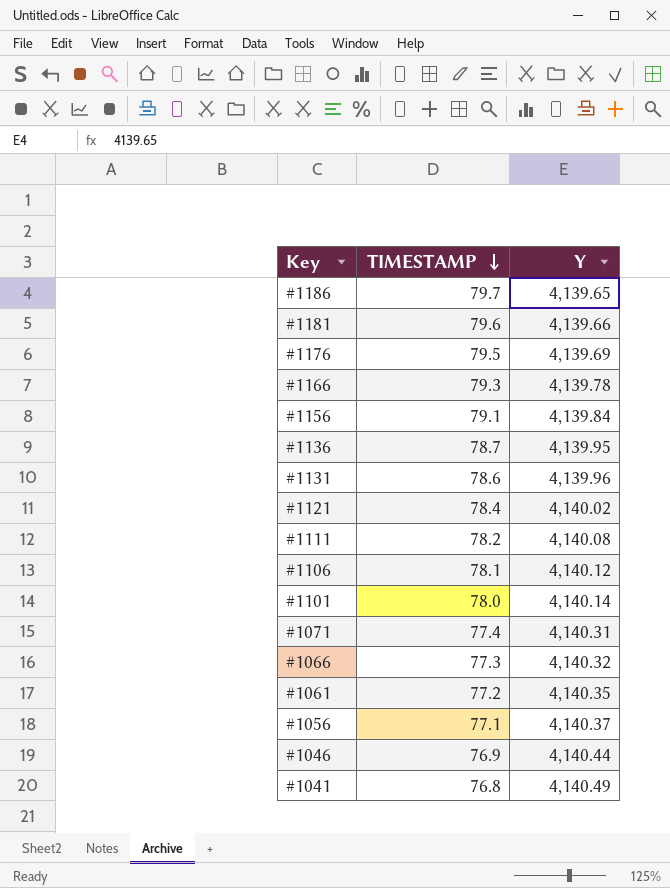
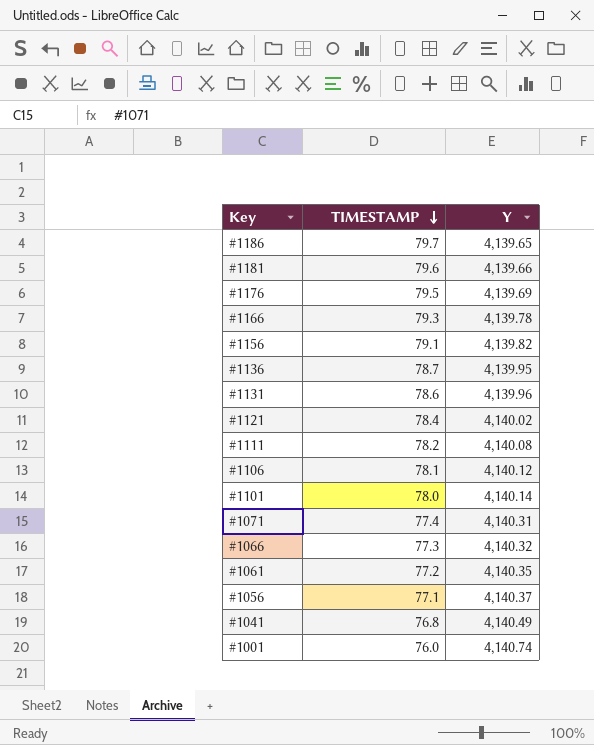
row #1046: 76.9 | 4,140.44 -> none
#1156 | Y: 4,139.84 -> 4,139.82
row #1001: none -> 76.0 | 4,140.74

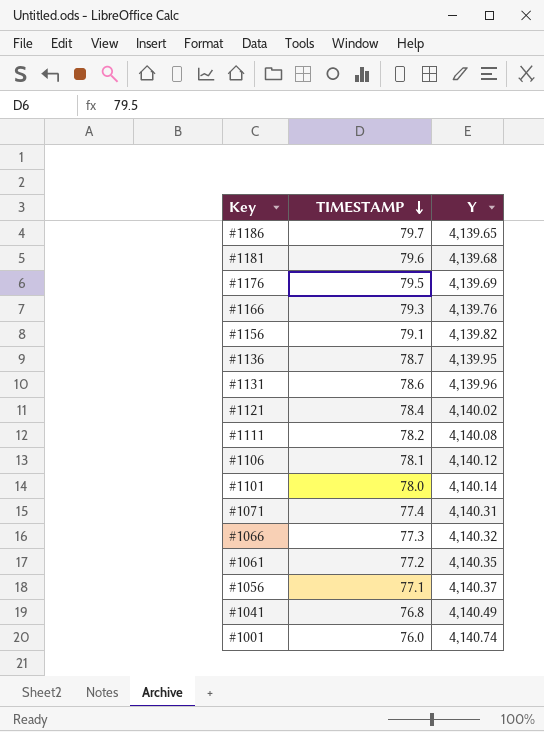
#1181 | Y: 4,139.66 -> 4,139.68
#1166 | Y: 4,139.78 -> 4,139.76

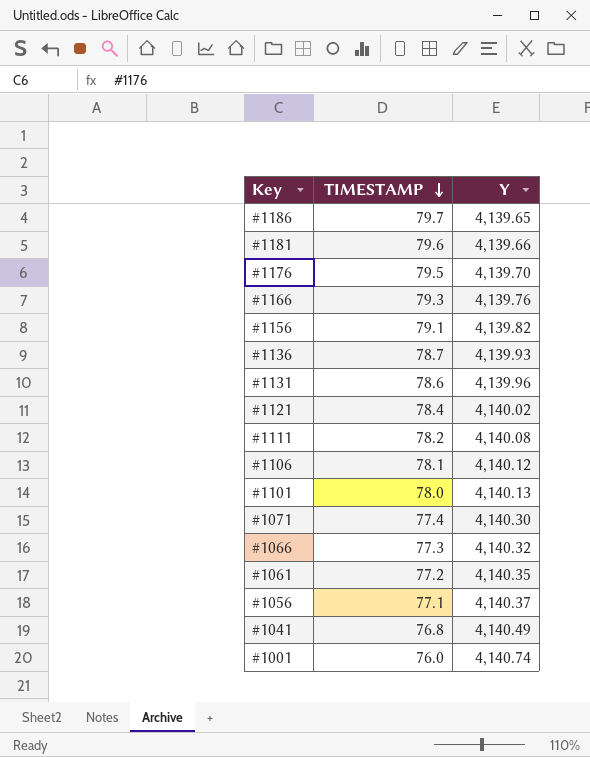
#1181 | Y: 4,139.68 -> 4,139.66
#1176 | Y: 4,139.69 -> 4,139.70
#1136 | Y: 4,139.95 -> 4,139.93
#1101 | Y: 4,140.14 -> 4,140.13
#1071 | Y: 4,140.31 -> 4,140.30

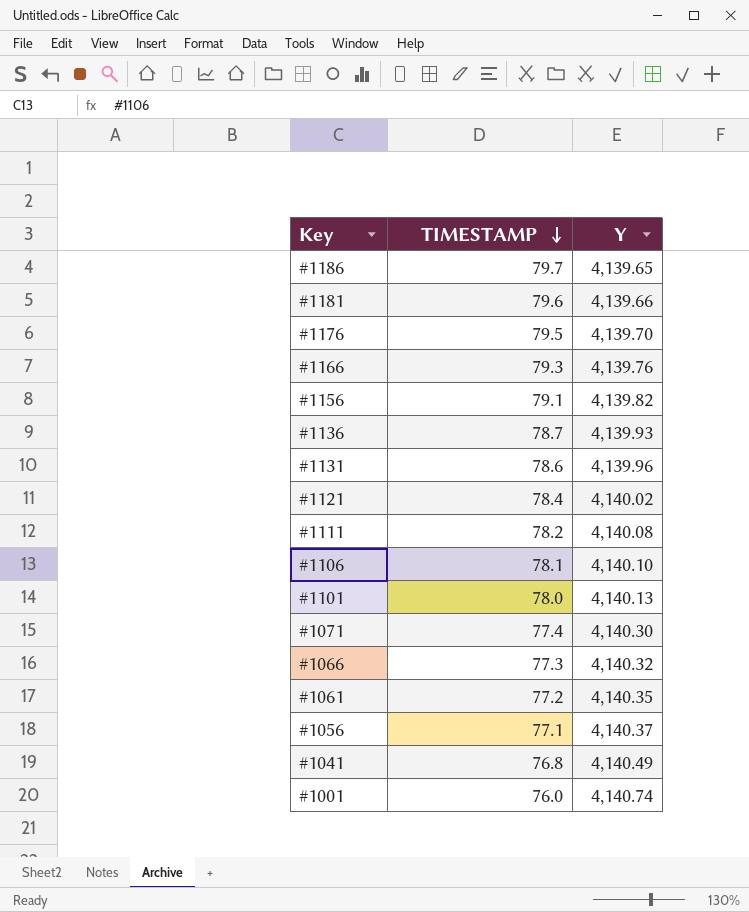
#1106 | Y: 4,140.12 -> 4,140.10

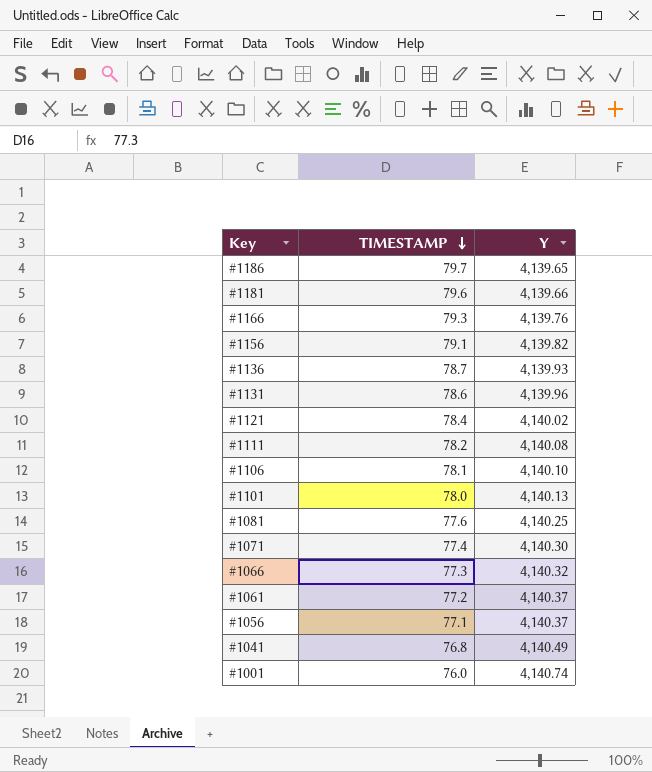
row #1176: 79.5 | 4,139.70 -> none
row #1081: none -> 77.6 | 4,140.25
#1061 | Y: 4,140.35 -> 4,140.37

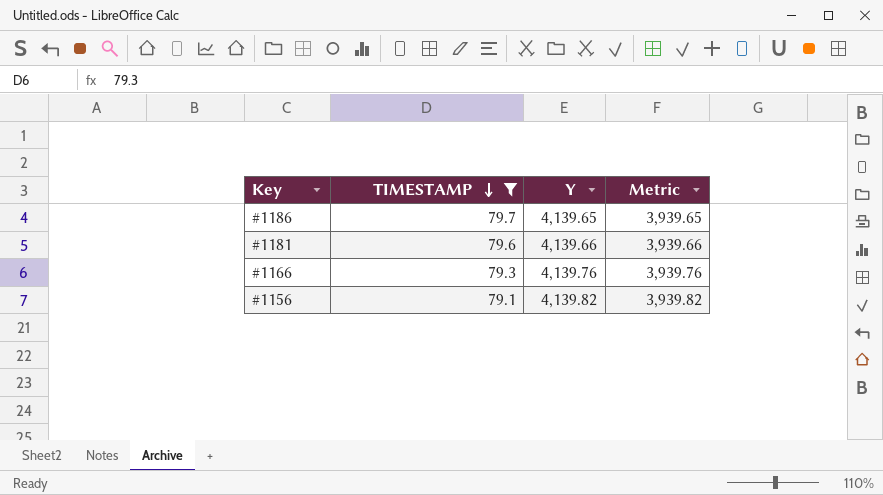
filter: none -> TIMESTAMP >= 79.1
column Metric | formula: none -> [Y] - 200

